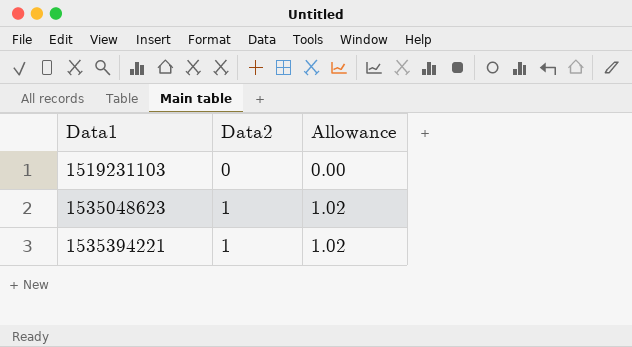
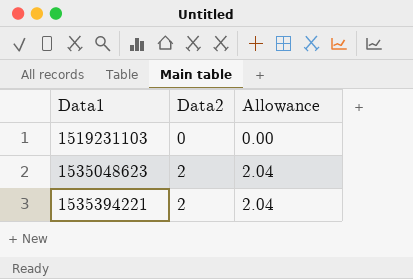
1535048623 | Data2: 1 -> 2
1535048623 | Allowance: 1.02 -> 2.04
1535394221 | Data2: 1 -> 2
1535394221 | Allowance: 1.02 -> 2.04

